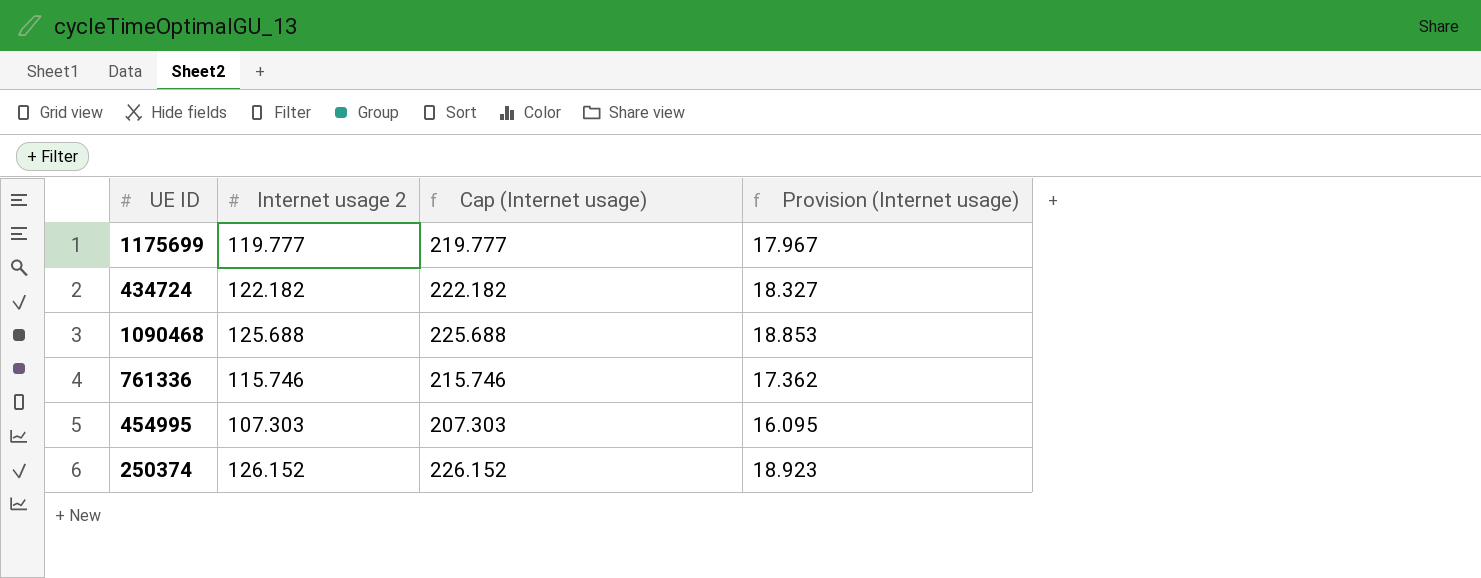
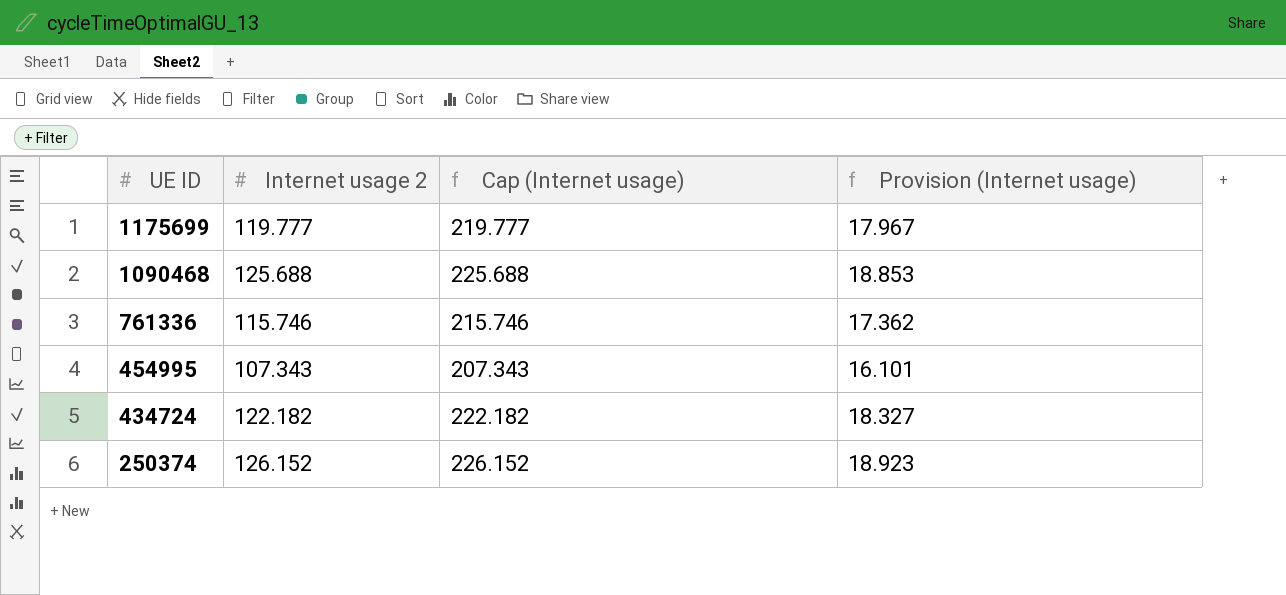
row order: none -> UE ID descending
454995 | Internet usage 2: 107.303 -> 107.343
454995 | Cap (Internet usage): 207.303 -> 207.343
454995 | Provision (Internet usage): 16.095 -> 16.101

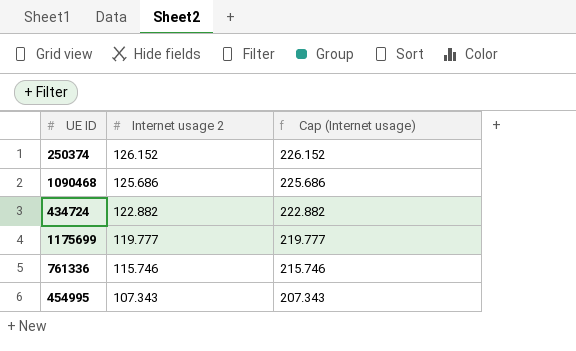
row order: UE ID descending -> Internet usage 2 descending
column Provision (Internet usage) | formula: [Internet usage 2] * 0.15 -> none
1090468 | Internet usage 2: 125.688 -> 125.686
1090468 | Cap (Internet usage): 225.688 -> 225.686
434724 | Internet usage 2: 122.182 -> 122.882
434724 | Cap (Internet usage): 222.182 -> 222.882

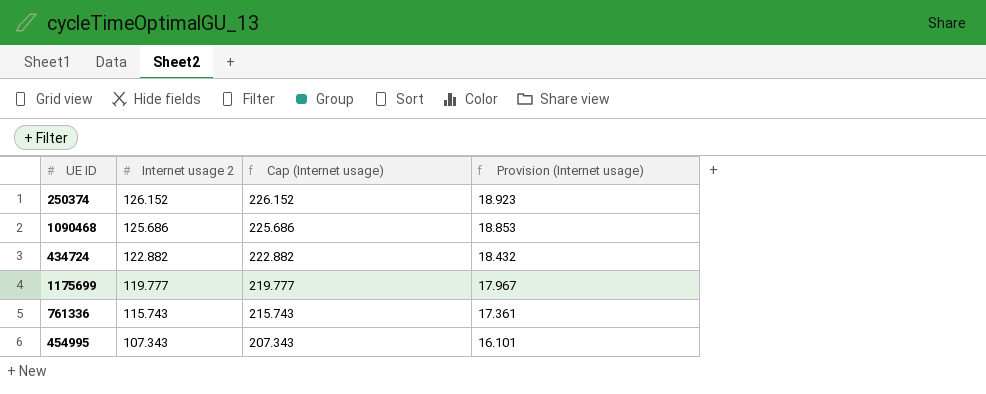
column Provision (Internet usage) | formula: none -> [Internet usage 2] * 0.15
761336 | Internet usage 2: 115.746 -> 115.743
761336 | Cap (Internet usage): 215.746 -> 215.743

